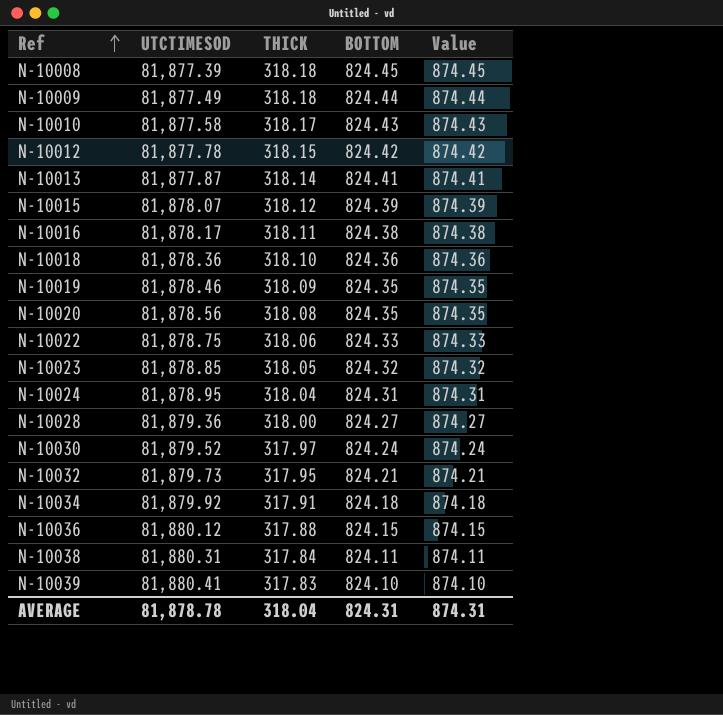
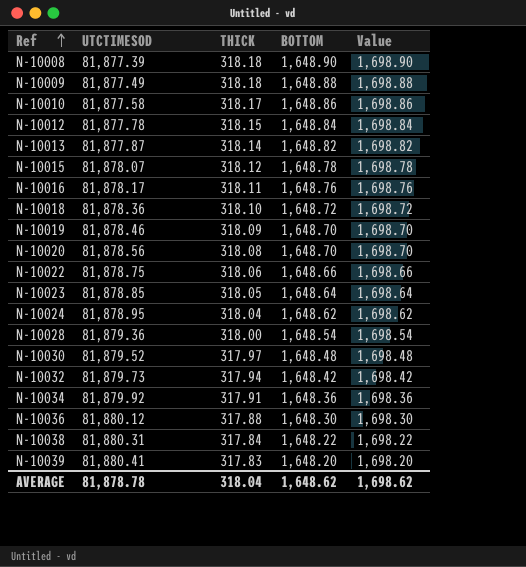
N-10008 | BOTTOM: 824.45 -> 1,648.90
N-10008 | Value: 874.45 -> 1,698.90
N-10009 | BOTTOM: 824.44 -> 1,648.88
N-10009 | Value: 874.44 -> 1,698.88
N-10010 | BOTTOM: 824.43 -> 1,648.86
N-10010 | Value: 874.43 -> 1,698.86
N-10012 | BOTTOM: 824.42 -> 1,648.84
N-10012 | Value: 874.42 -> 1,698.84
N-10013 | BOTTOM: 824.41 -> 1,648.82
N-10013 | Value: 874.41 -> 1,698.82
N-10015 | BOTTOM: 824.39 -> 1,648.78
N-10015 | Value: 874.39 -> 1,698.78
N-10016 | BOTTOM: 824.38 -> 1,648.76
N-10016 | Value: 874.38 -> 1,698.76
N-10018 | BOTTOM: 824.36 -> 1,648.72
N-10018 | Value: 874.36 -> 1,698.72
N-10019 | BOTTOM: 824.35 -> 1,648.70
N-10019 | Value: 874.35 -> 1,698.70
N-10020 | BOTTOM: 824.35 -> 1,648.70
N-10020 | Value: 874.35 -> 1,698.70
N-10022 | BOTTOM: 824.33 -> 1,648.66
N-10022 | Value: 874.33 -> 1,698.66
N-10023 | BOTTOM: 824.32 -> 1,648.64
N-10023 | Value: 874.32 -> 1,698.64
N-10024 | BOTTOM: 824.31 -> 1,648.62
N-10024 | Value: 874.31 -> 1,698.62
N-10028 | BOTTOM: 824.27 -> 1,648.54
N-10028 | Value: 874.27 -> 1,698.54
N-10030 | BOTTOM: 824.24 -> 1,648.48
N-10030 | Value: 874.24 -> 1,698.48
N-10032 | THICK: 317.95 -> 317.94
N-10032 | BOTTOM: 824.21 -> 1,648.42
N-10032 | Value: 874.21 -> 1,698.42
N-10034 | BOTTOM: 824.18 -> 1,648.36
N-10034 | Value: 874.18 -> 1,698.36
N-10036 | BOTTOM: 824.15 -> 1,648.30
N-10036 | Value: 874.15 -> 1,698.30
N-10038 | BOTTOM: 824.11 -> 1,648.22
N-10038 | Value: 874.11 -> 1,698.22
N-10039 | BOTTOM: 824.10 -> 1,648.20
N-10039 | Value: 874.10 -> 1,698.20
AVERAGE | BOTTOM: 824.31 -> 1,648.62
AVERAGE | Value: 874.31 -> 1,698.62

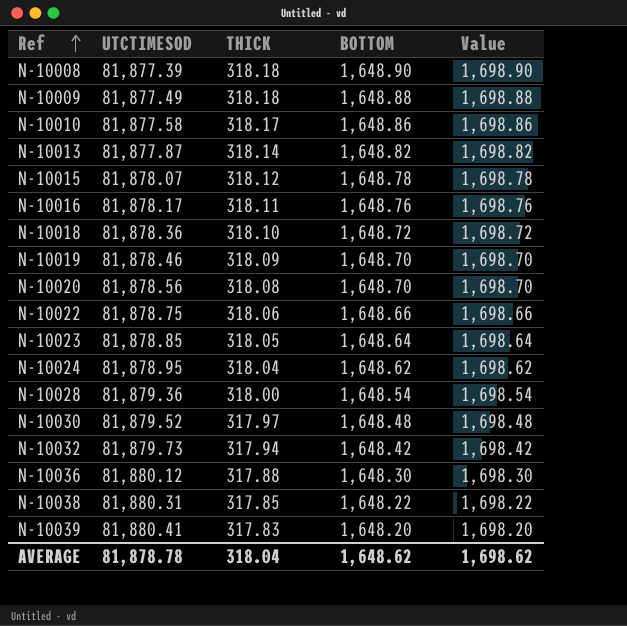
row N-10012: 81,877.78 | 318.15 | 1,648.84 | 1,698.84 -> none
row N-10034: 81,879.92 | 317.91 | 1,648.36 | 1,698.36 -> none
N-10038 | THICK: 317.84 -> 317.85

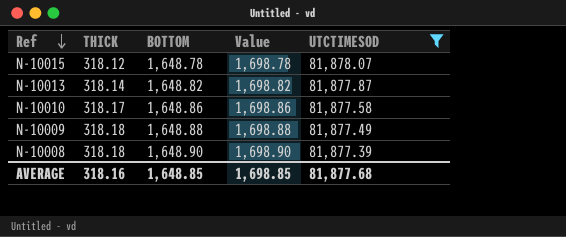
filter: none -> UTCTIMESOD <= 81,878.07
row order: Ref ascending -> Ref descending
column UTCTIMESOD | position: 2 -> 5
AVERAGE | THICK: 318.04 -> 318.16
AVERAGE | BOTTOM: 1,648.62 -> 1,648.85
AVERAGE | Value: 1,698.62 -> 1,698.85
AVERAGE | UTCTIMESOD: 81,878.78 -> 81,877.68

